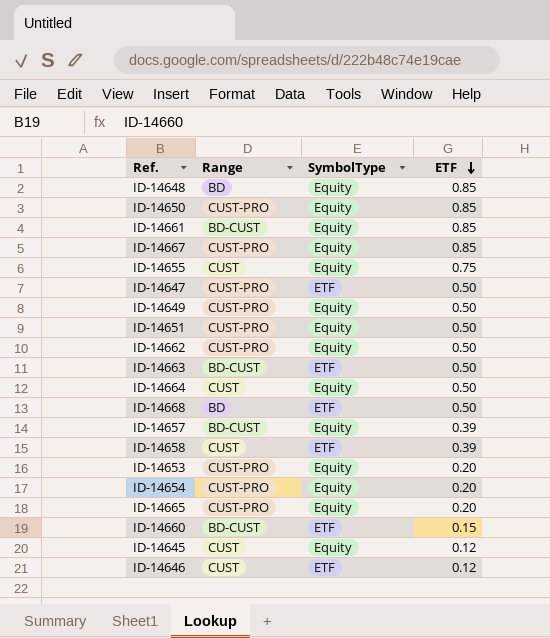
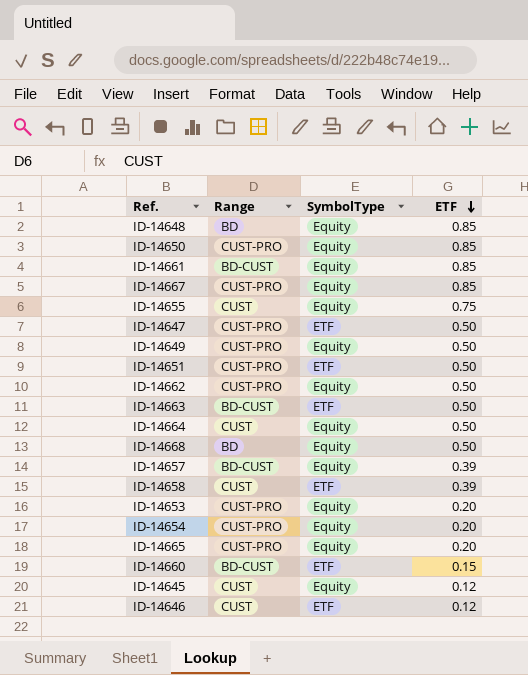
ID-14651 | SymbolType: Equity -> ETF
ID-14668 | SymbolType: ETF -> Equity

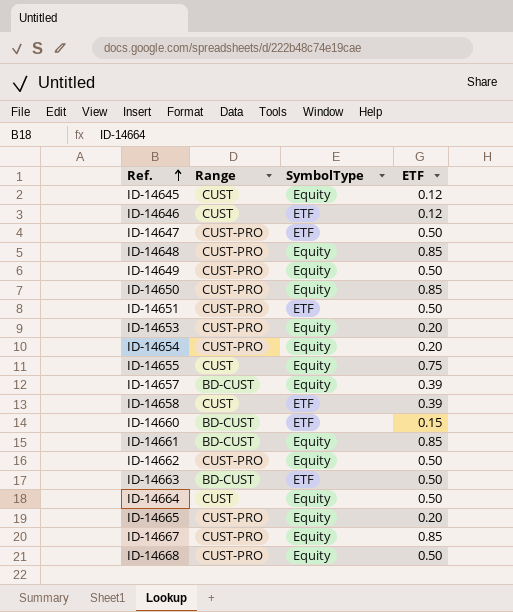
row order: ETF descending -> Ref. ascending
ID-14648 | Range: BD -> CUST-PRO
ID-14668 | Range: BD -> CUST-PRO

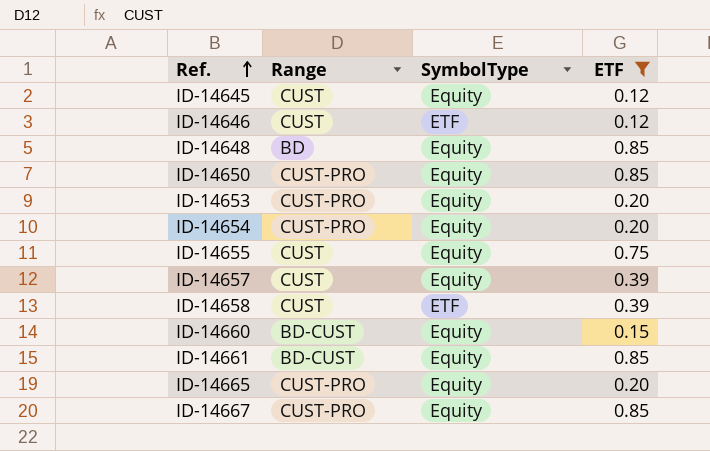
filter: none -> ETF != 0.50
ID-14648 | Range: CUST-PRO -> BD
ID-14657 | Range: BD-CUST -> CUST
ID-14660 | SymbolType: ETF -> Equity

